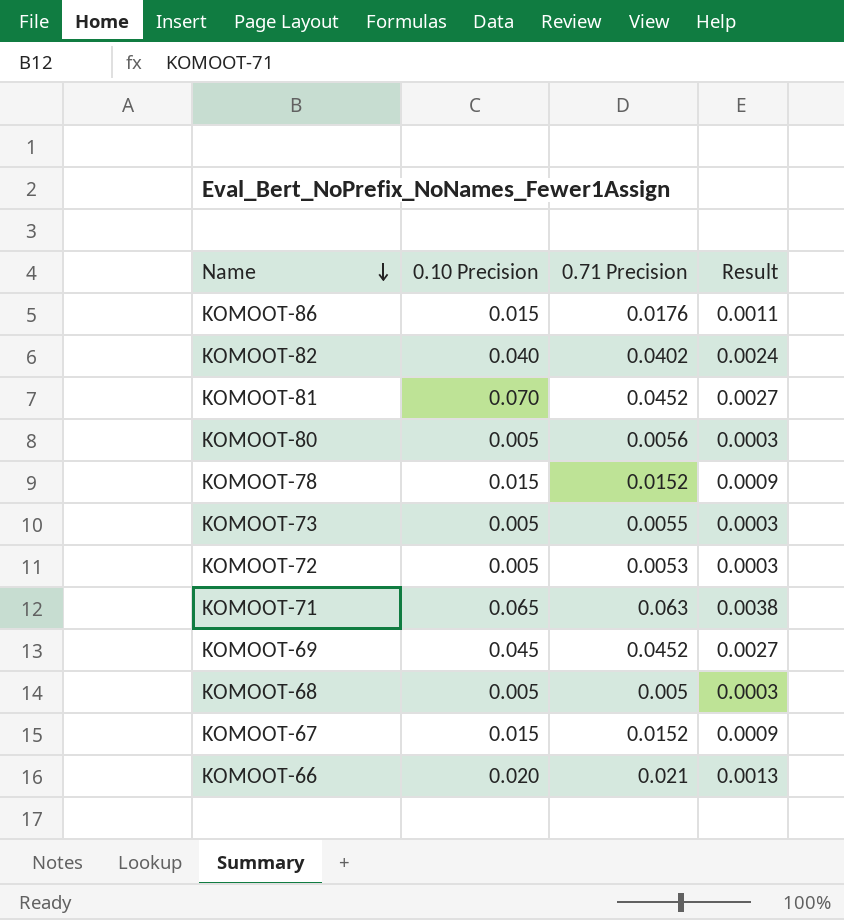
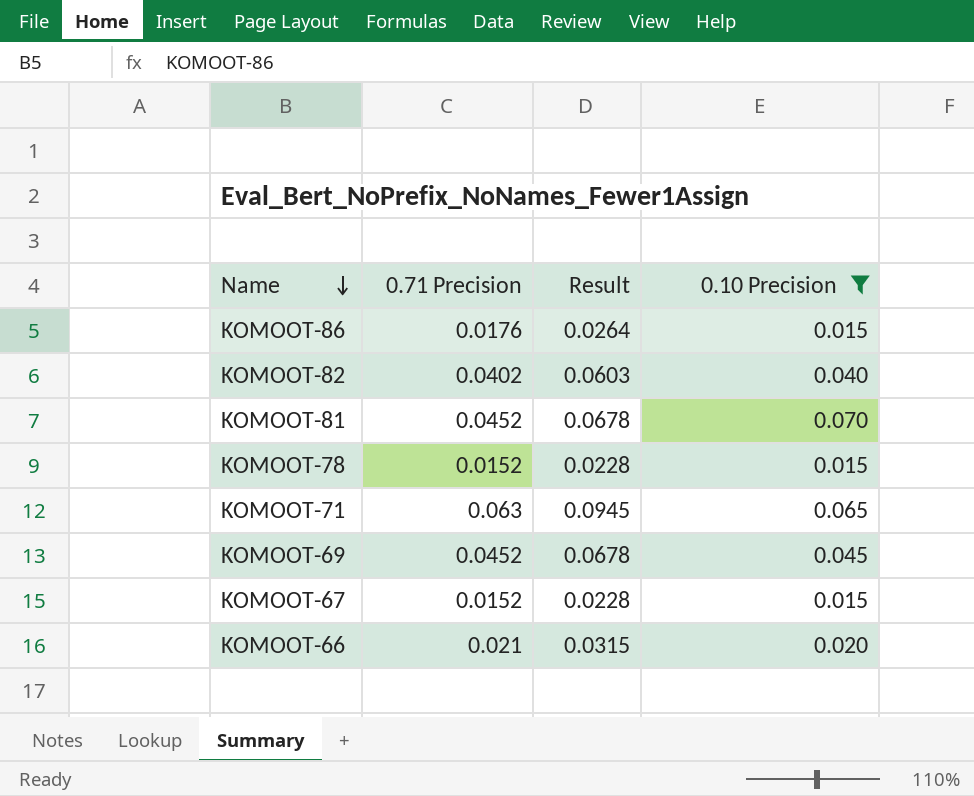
filter: none -> 0.10 Precision != 0.005
column Result | formula: [0.71 Precision] * 0.06 -> [0.71 Precision] * 1.5
column 0.10 Precision | position: 2 -> 4

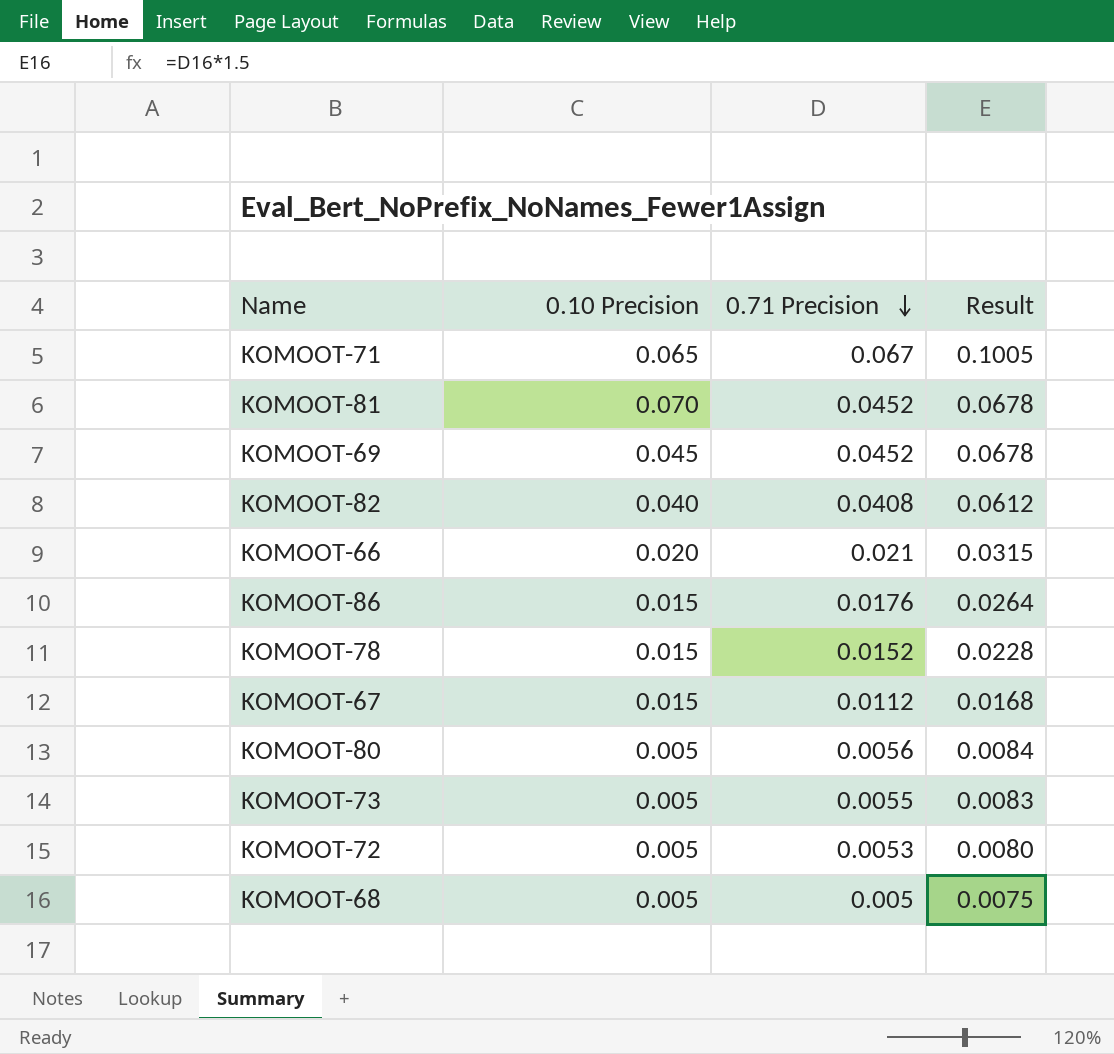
filter: 0.10 Precision != 0.005 -> none
row order: Name descending -> 0.71 Precision descending
column 0.10 Precision | position: 4 -> 2
KOMOOT-71 | 0.71 Precision: 0.063 -> 0.067
KOMOOT-71 | Result: 0.0945 -> 0.1005
KOMOOT-82 | 0.71 Precision: 0.0402 -> 0.0408
KOMOOT-82 | Result: 0.0603 -> 0.0612
KOMOOT-67 | 0.71 Precision: 0.0152 -> 0.0112
KOMOOT-67 | Result: 0.0228 -> 0.0168

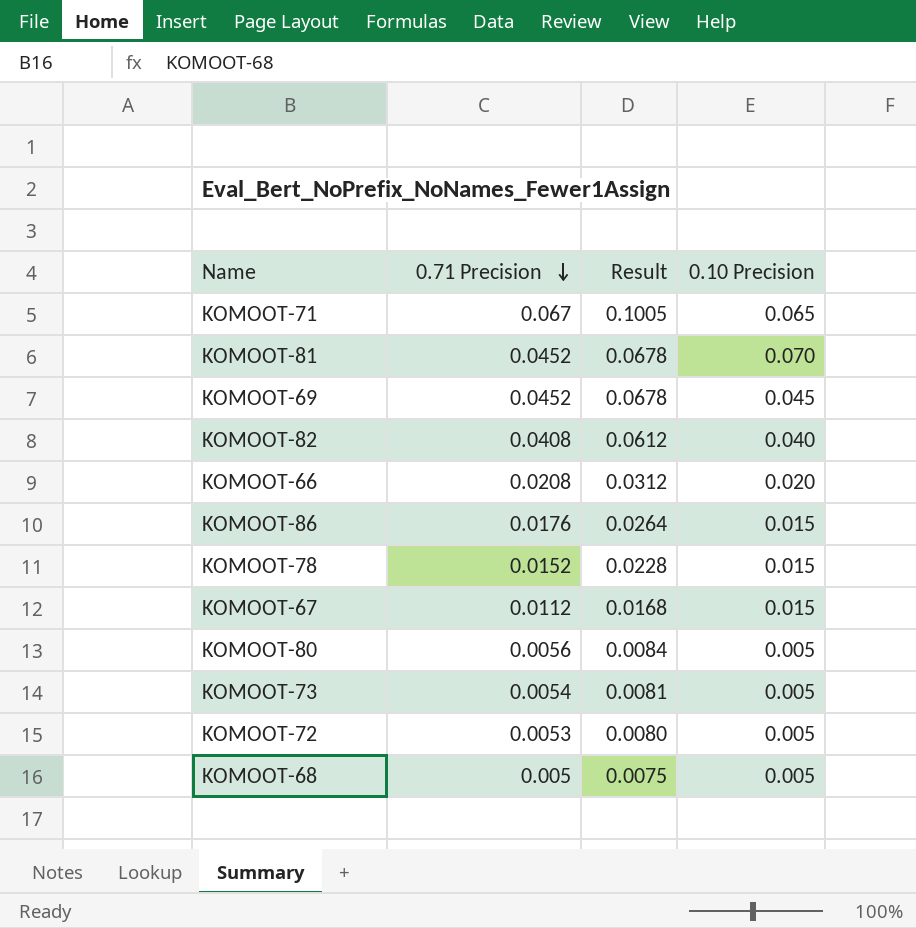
column 0.10 Precision | position: 2 -> 4
KOMOOT-66 | 0.71 Precision: 0.021 -> 0.0208
KOMOOT-66 | Result: 0.0315 -> 0.0312
KOMOOT-73 | 0.71 Precision: 0.0055 -> 0.0054
KOMOOT-73 | Result: 0.0083 -> 0.0081

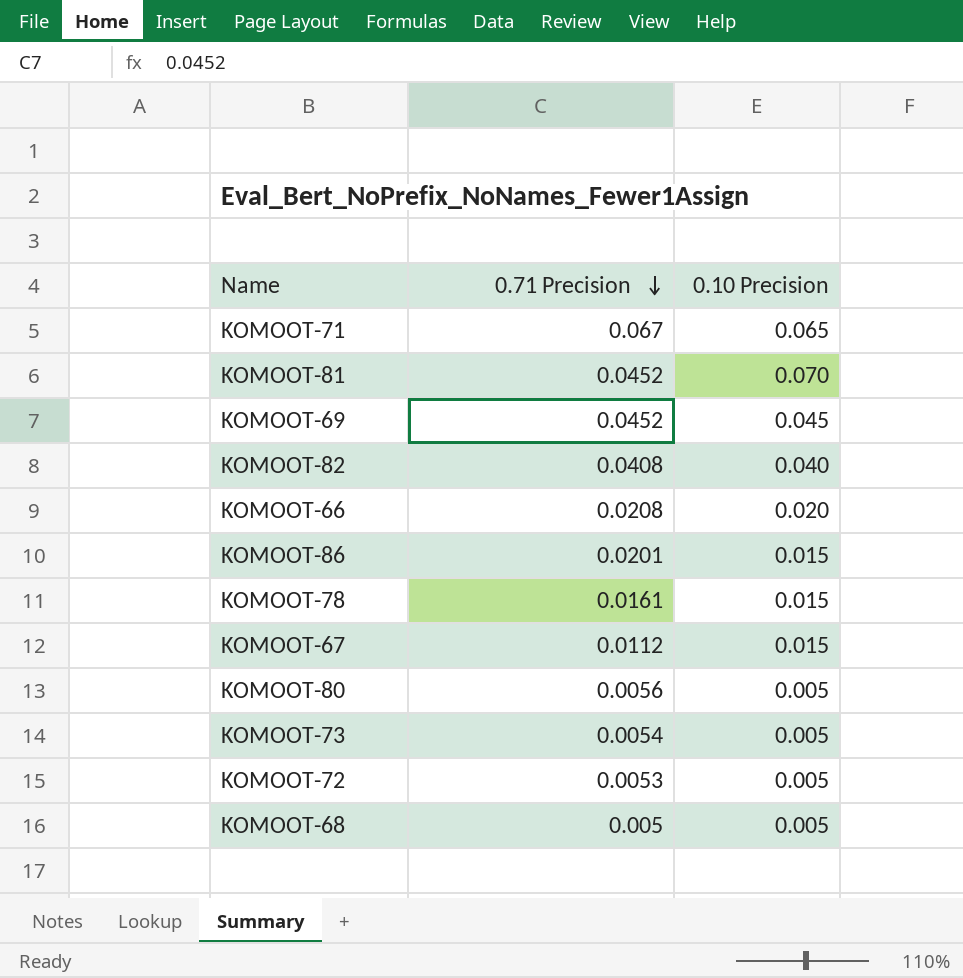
column Result | formula: [0.71 Precision] * 1.5 -> none
KOMOOT-86 | 0.71 Precision: 0.0176 -> 0.0201
KOMOOT-78 | 0.71 Precision: 0.0152 -> 0.0161

